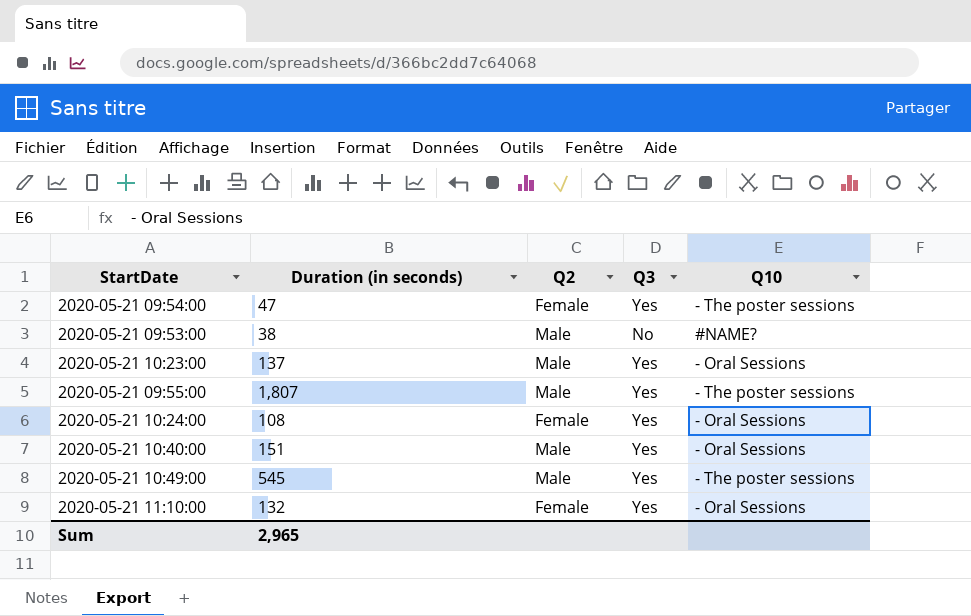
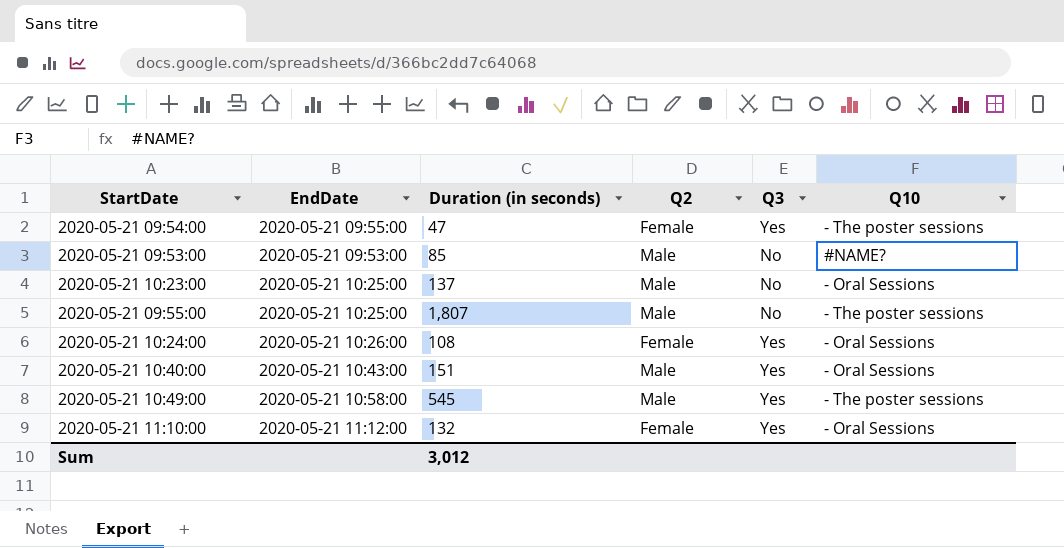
column EndDate | position: none -> 2
2020-05-21 09:53:00 | Duration (in seconds): 38 -> 85
2020-05-21 10:23:00 | Q3: Yes -> No
2020-05-21 09:55:00 | Q3: Yes -> No
Sum | Duration (in seconds): 2,965 -> 3,012

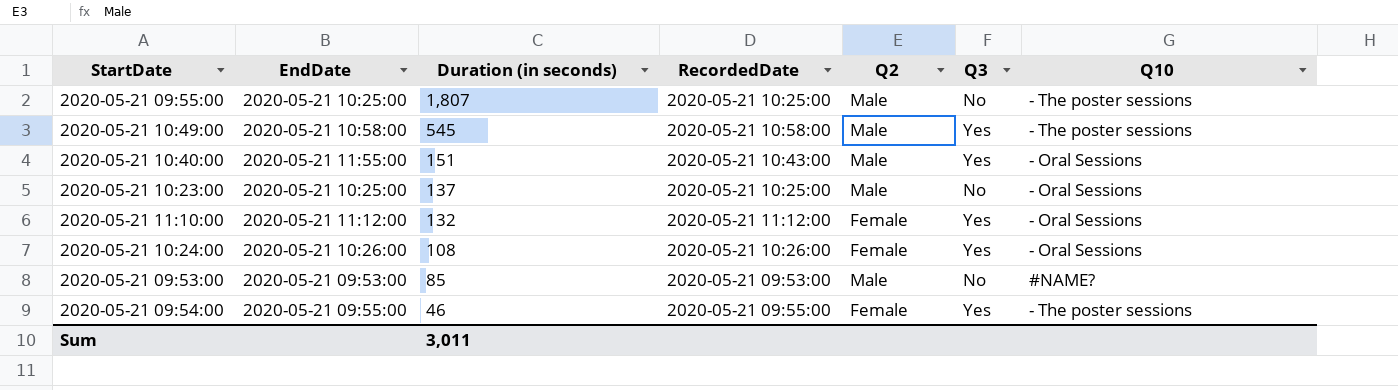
row order: none -> Duration (in seconds) descending
column RecordedDate | position: none -> 4
2020-05-21 10:40:00 | EndDate: 2020-05-21 10:43:00 -> 2020-05-21 11:55:00
2020-05-21 09:54:00 | Duration (in seconds): 47 -> 46
Sum | Duration (in seconds): 3,012 -> 3,011

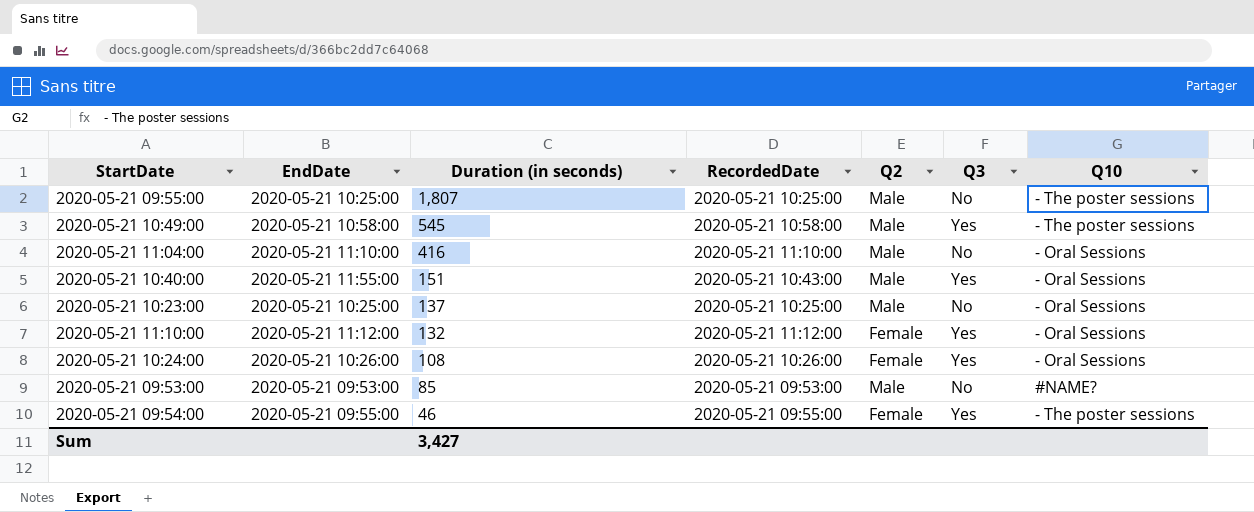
row 2020-05-21 11:04:00: none -> 2020-05-21 11:10:00 | 416 | 2020-05-21 11:10:00 | Male | No | - Oral Sessions
Sum | Duration (in seconds): 3,011 -> 3,427

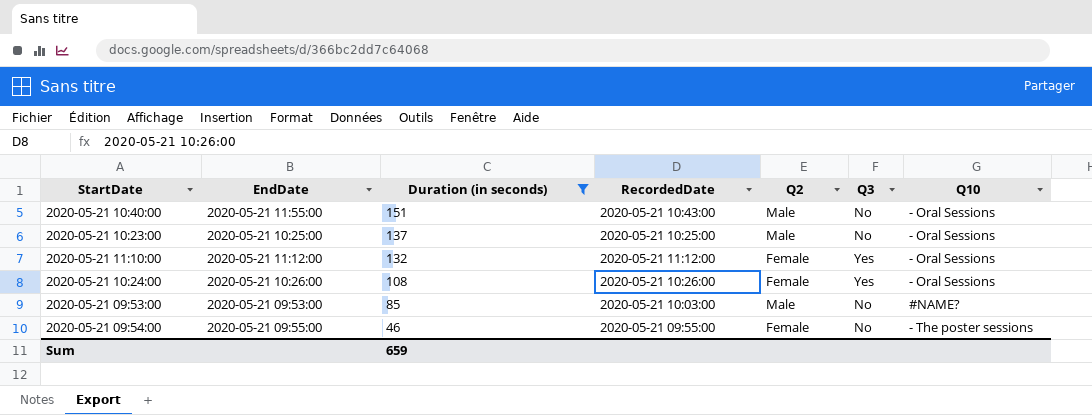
filter: none -> Duration (in seconds) <= 151
2020-05-21 10:40:00 | Q3: Yes -> No
2020-05-21 09:53:00 | RecordedDate: 2020-05-21 09:53:00 -> 2020-05-21 10:03:00
2020-05-21 09:54:00 | Q3: Yes -> No
Sum | Duration (in seconds): 3,427 -> 659

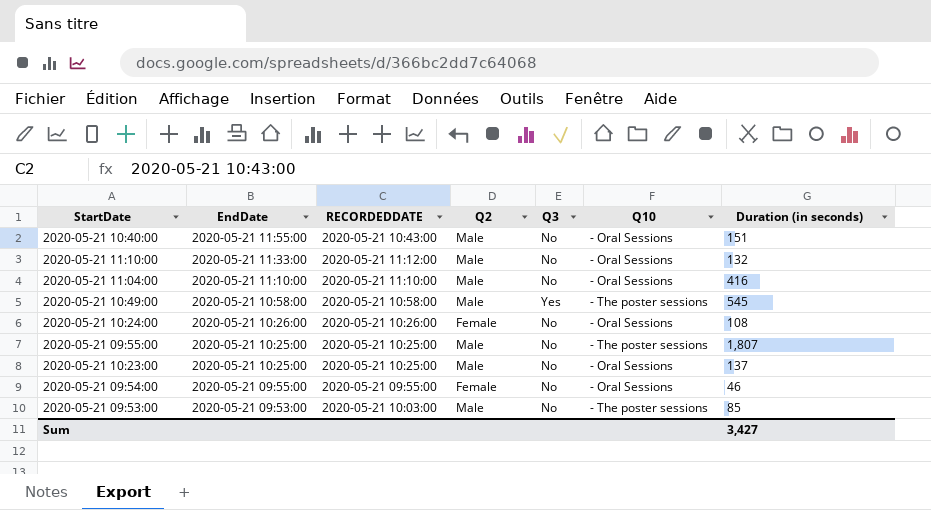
filter: Duration (in seconds) <= 151 -> none
row order: Duration (in seconds) descending -> EndDate descending
column name: RecordedDate -> RECORDEDDATE
column Duration (in seconds) | position: 3 -> 7
2020-05-21 11:10:00 | EndDate: 2020-05-21 11:12:00 -> 2020-05-21 11:33:00
2020-05-21 11:10:00 | Q2: Female -> Male
2020-05-21 11:10:00 | Q3: Yes -> No
2020-05-21 10:24:00 | Q3: Yes -> No
2020-05-21 09:54:00 | Q10: - The poster sessions -> - Oral Sessions
2020-05-21 09:53:00 | Q10: #NAME? -> - The poster sessions
Sum | Duration (in seconds): 659 -> 3,427

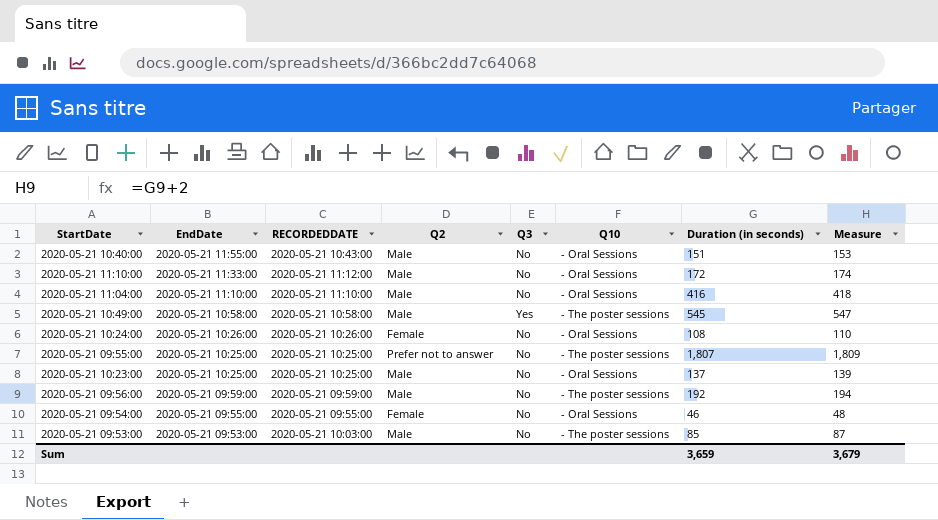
column Measure | formula: none -> [Duration (in seconds)] + 2
2020-05-21 11:10:00 | Duration (in seconds): 132 -> 172
2020-05-21 09:55:00 | Q2: Male -> Prefer not to answer
row 2020-05-21 09:56:00: none -> 2020-05-21 09:59:00 | 2020-05-21 09:59:00 | Male | No | - The poster sessions | 192 | 194
Sum | Duration (in seconds): 3,427 -> 3,659

